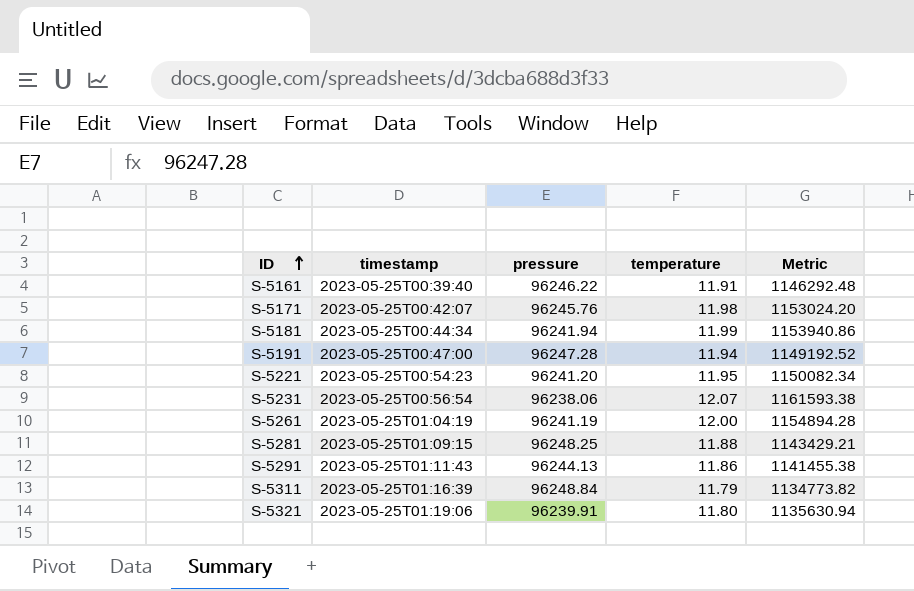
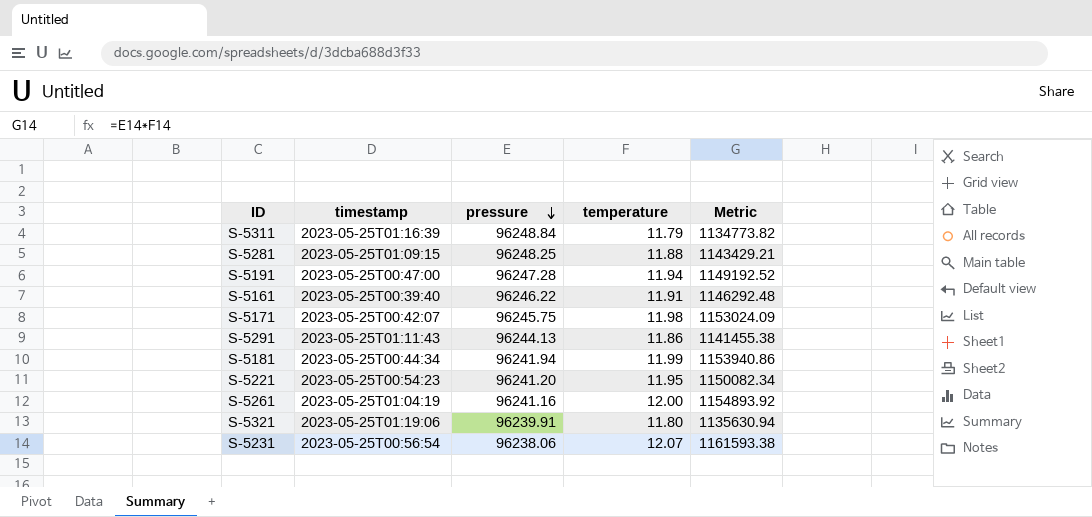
row order: ID ascending -> pressure descending
S-5171 | pressure: 96245.76 -> 96245.75
S-5171 | Metric: 1153024.20 -> 1153024.09
S-5261 | pressure: 96241.19 -> 96241.16
S-5261 | Metric: 1154894.28 -> 1154893.92

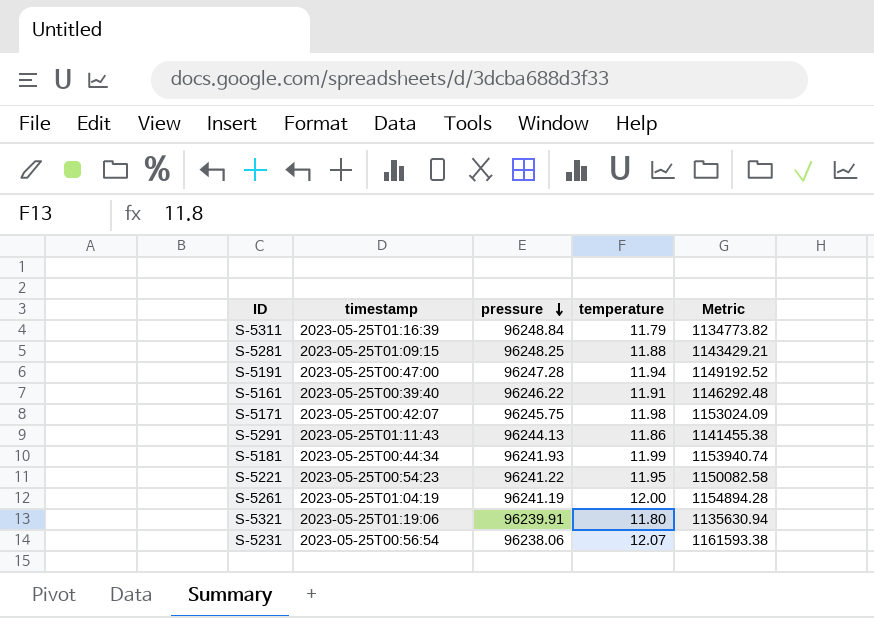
S-5181 | pressure: 96241.94 -> 96241.93
S-5181 | Metric: 1153940.86 -> 1153940.74
S-5221 | pressure: 96241.20 -> 96241.22
S-5221 | Metric: 1150082.34 -> 1150082.58
S-5261 | pressure: 96241.16 -> 96241.19
S-5261 | Metric: 1154893.92 -> 1154894.28

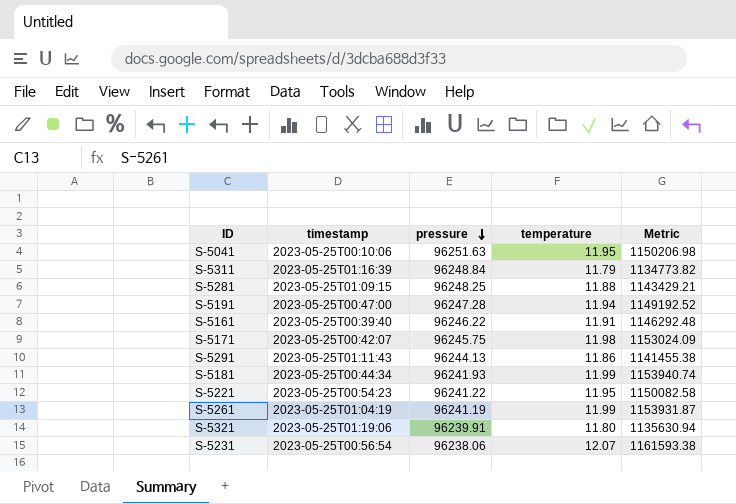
row S-5041: none -> 2023-05-25T00:10:06 | 96251.63 | 11.95 | 1150206.98
S-5261 | temperature: 12.00 -> 11.99
S-5261 | Metric: 1154894.28 -> 1153931.87

